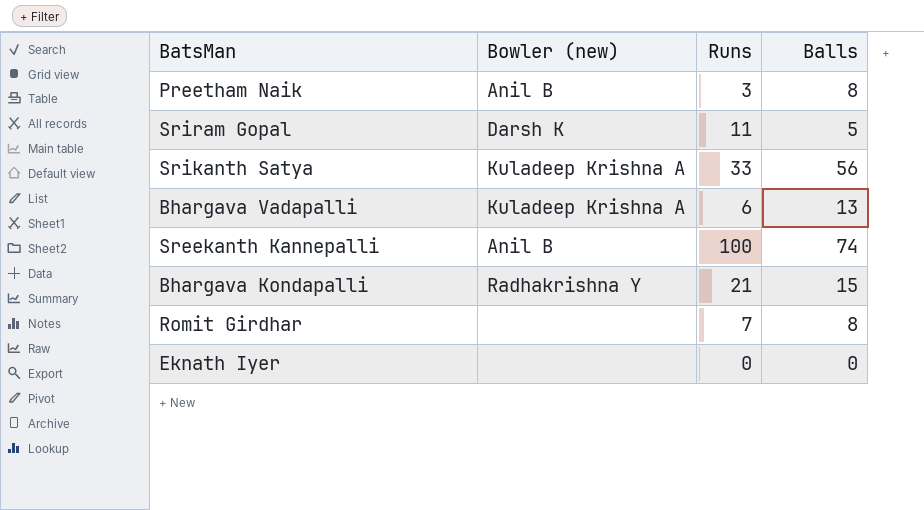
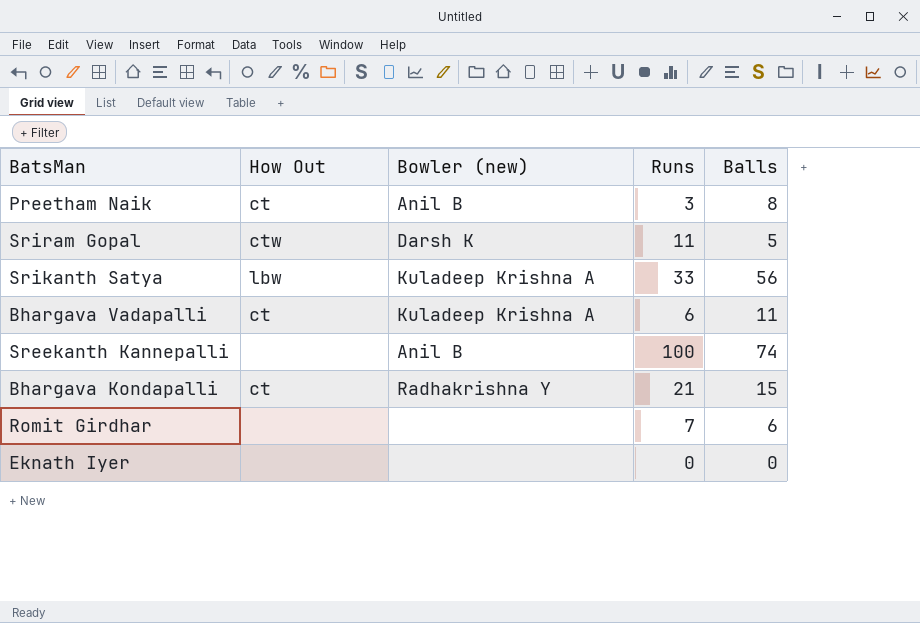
column How Out | position: none -> 2
Bhargava Vadapalli | Balls: 13 -> 11
Romit Girdhar | Balls: 8 -> 6

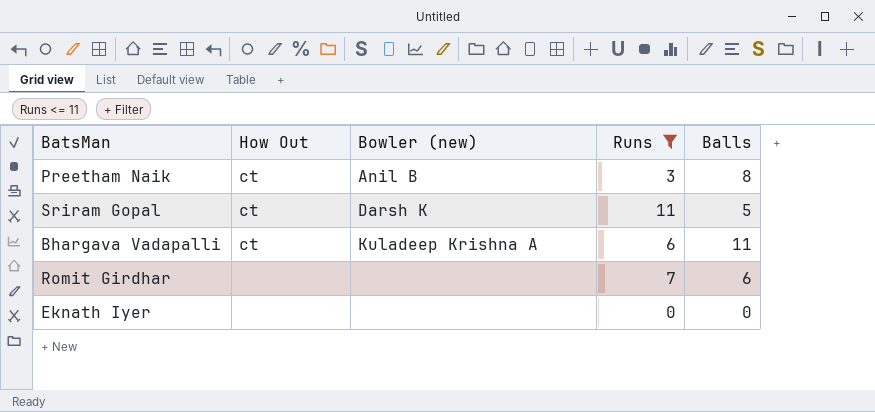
filter: none -> Runs <= 11
Sriram Gopal | How Out: ctw -> ct

